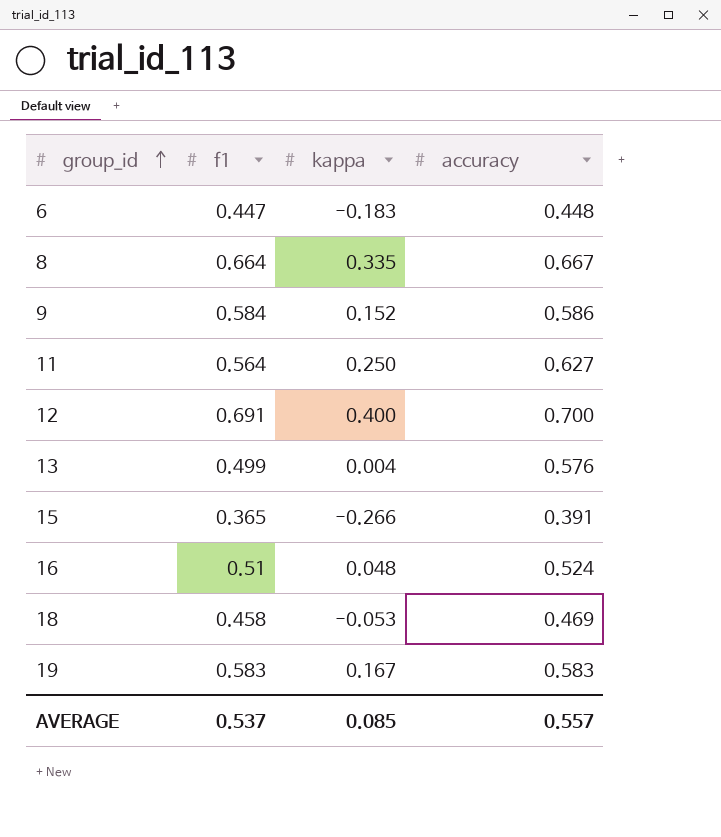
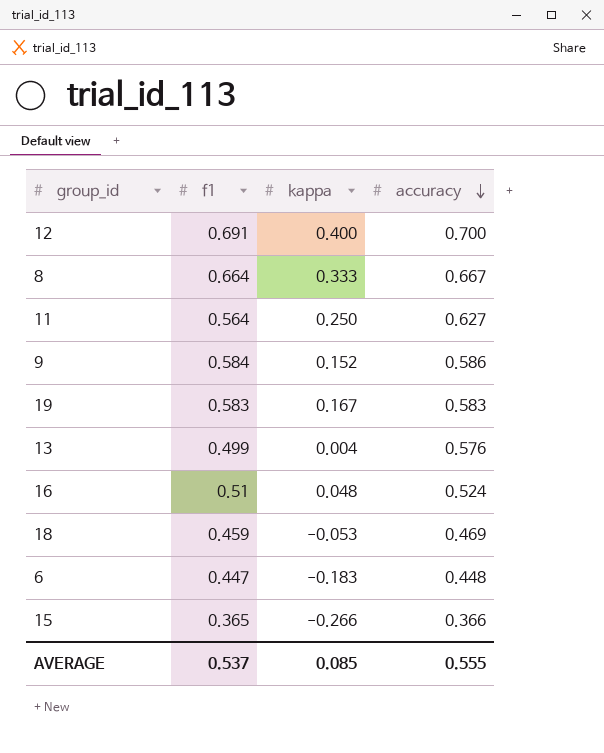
row order: group_id ascending -> accuracy descending
8 | kappa: 0.335 -> 0.333
18 | f1: 0.458 -> 0.459
15 | accuracy: 0.391 -> 0.366
AVERAGE | accuracy: 0.557 -> 0.555

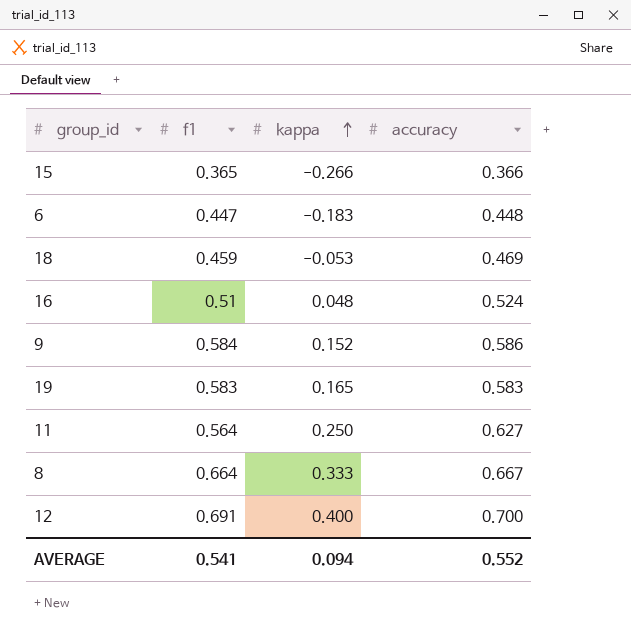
row order: accuracy descending -> kappa ascending
row 13: 0.499 | 0.004 | 0.576 -> none
19 | kappa: 0.167 -> 0.165
AVERAGE | f1: 0.537 -> 0.541
AVERAGE | kappa: 0.085 -> 0.094
AVERAGE | accuracy: 0.555 -> 0.552

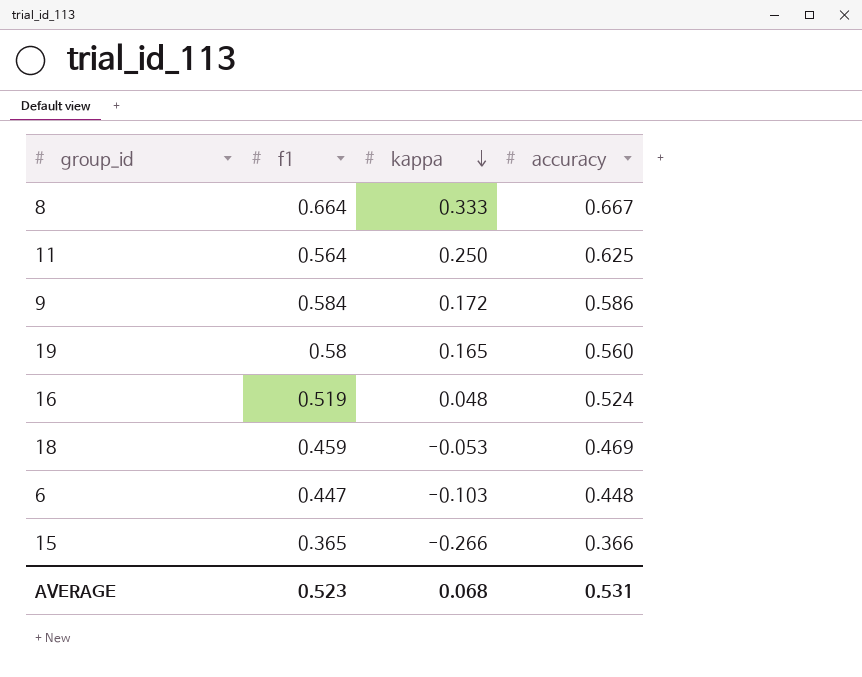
row order: kappa ascending -> kappa descending
row 12: 0.691 | 0.400 | 0.700 -> none
11 | accuracy: 0.627 -> 0.625
9 | kappa: 0.152 -> 0.172
19 | f1: 0.583 -> 0.58
19 | accuracy: 0.583 -> 0.560
16 | f1: 0.51 -> 0.519
6 | kappa: -0.183 -> -0.103
AVERAGE | f1: 0.541 -> 0.523
AVERAGE | kappa: 0.094 -> 0.068
AVERAGE | accuracy: 0.552 -> 0.531

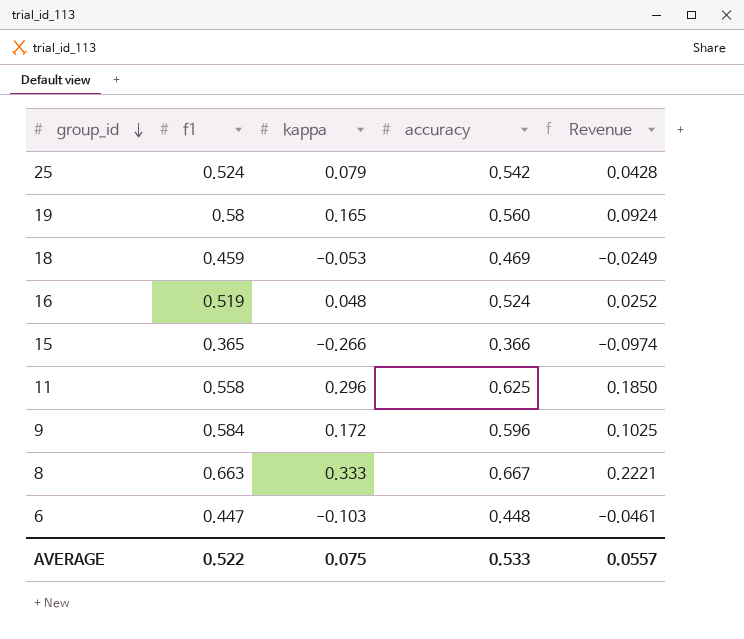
row order: kappa descending -> group_id descending
column Revenue | formula: none -> [kappa] * [accuracy]
row 25: none -> 0.524 | 0.079 | 0.542 | 0.0428
11 | f1: 0.564 -> 0.558
11 | kappa: 0.250 -> 0.296
9 | accuracy: 0.586 -> 0.596
8 | f1: 0.664 -> 0.663
AVERAGE | f1: 0.523 -> 0.522
AVERAGE | kappa: 0.068 -> 0.075
AVERAGE | accuracy: 0.531 -> 0.533

